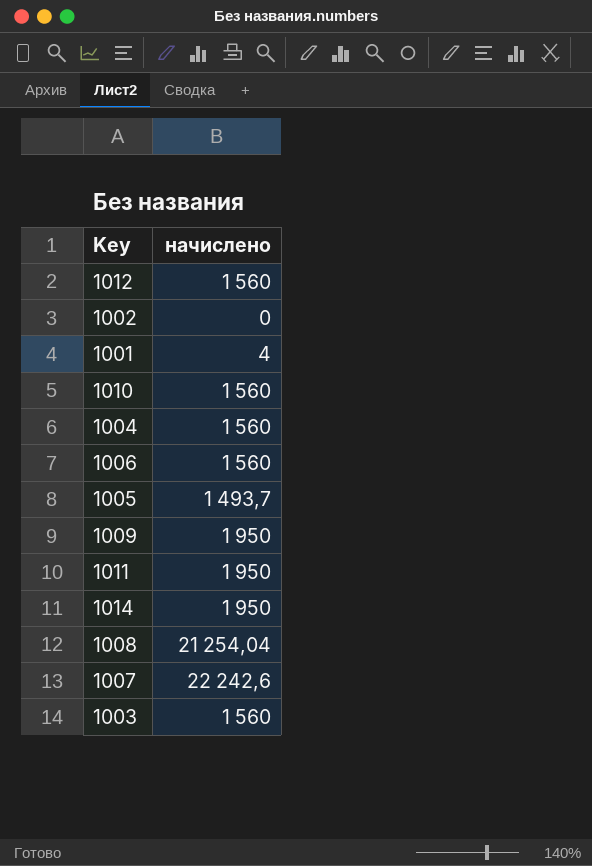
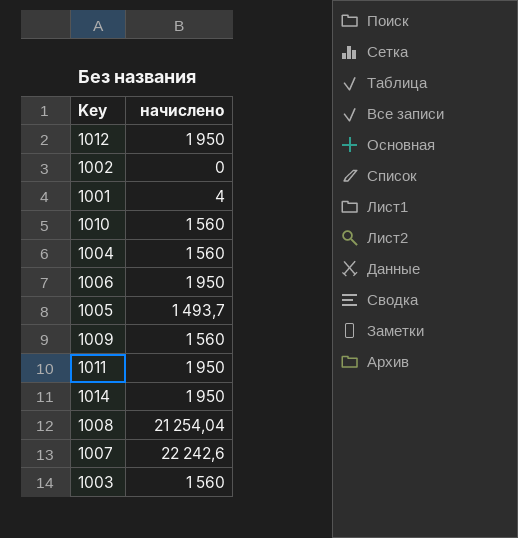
1012 | начислено: 1 560 -> 1 950
1006 | начислено: 1 560 -> 1 950
1009 | начислено: 1 950 -> 1 560

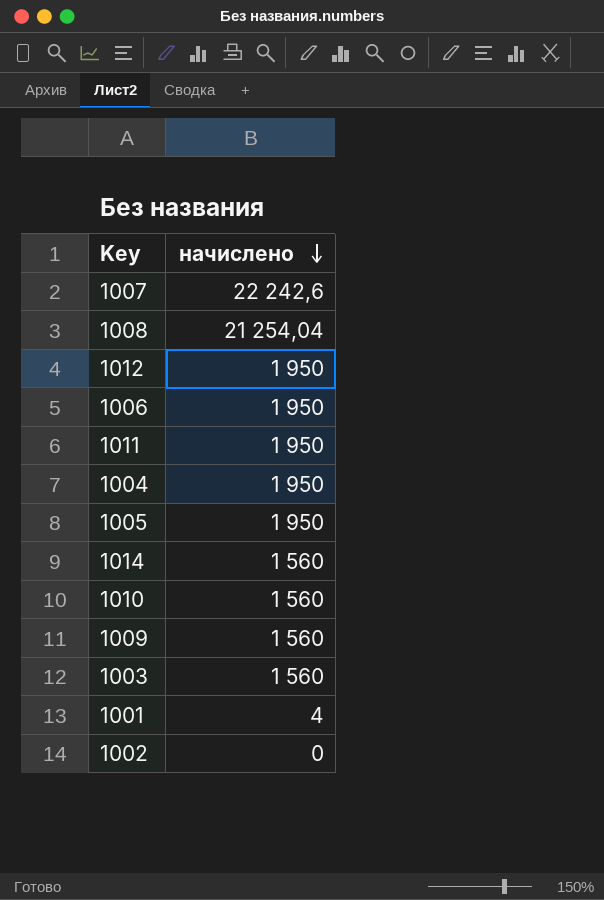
row order: none -> начислено descending
1004 | начислено: 1 560 -> 1 950
1005 | начислено: 1 493,7 -> 1 950
1014 | начислено: 1 950 -> 1 560

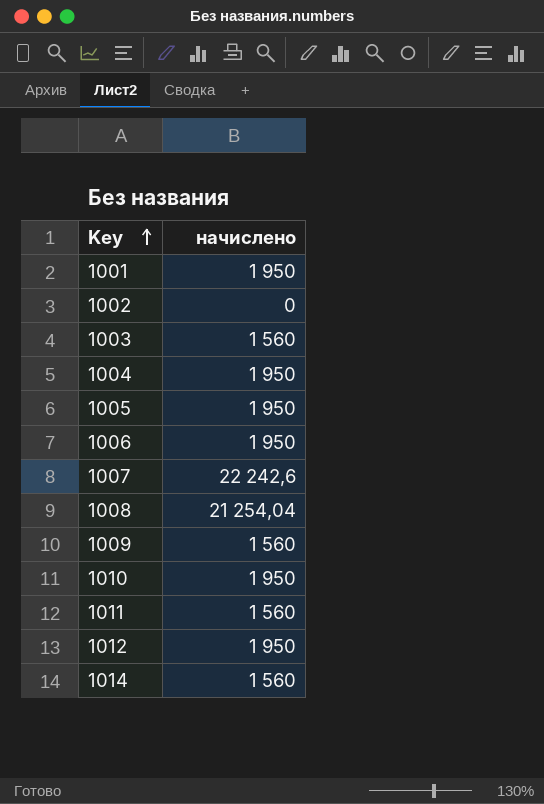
row order: начислено descending -> Key ascending
1001 | начислено: 4 -> 1 950
1010 | начислено: 1 560 -> 1 950
1011 | начислено: 1 950 -> 1 560

